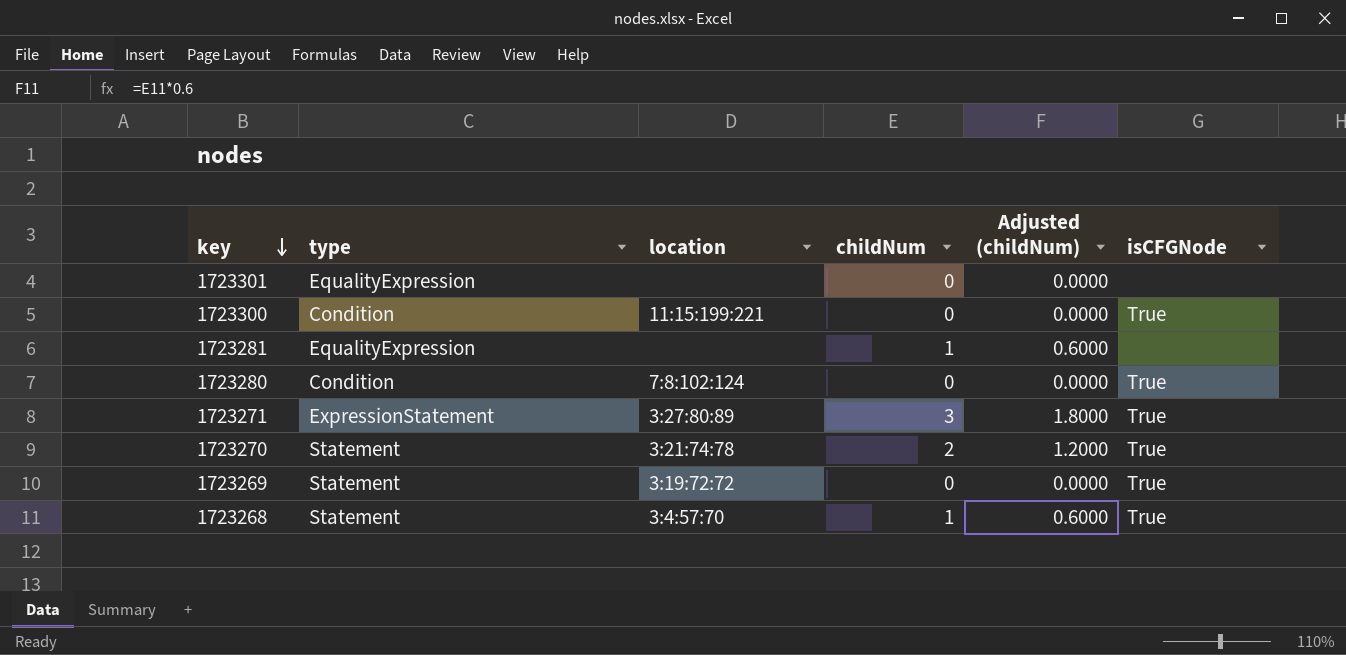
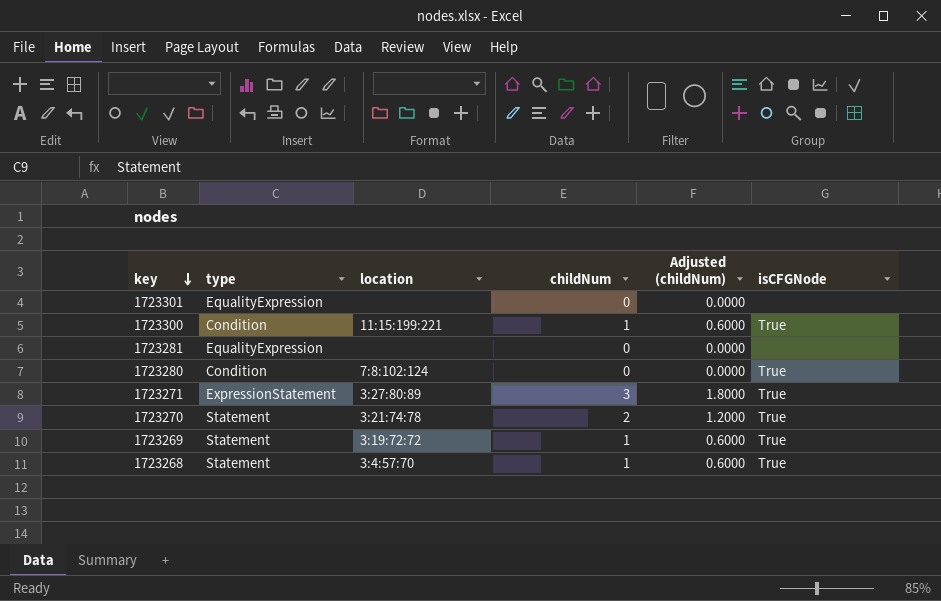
1723300 | childNum: 0 -> 1
1723300 | Adjusted (childNum): 0.0000 -> 0.6000
1723281 | childNum: 1 -> 0
1723281 | Adjusted (childNum): 0.6000 -> 0.0000
1723269 | childNum: 0 -> 1
1723269 | Adjusted (childNum): 0.0000 -> 0.6000

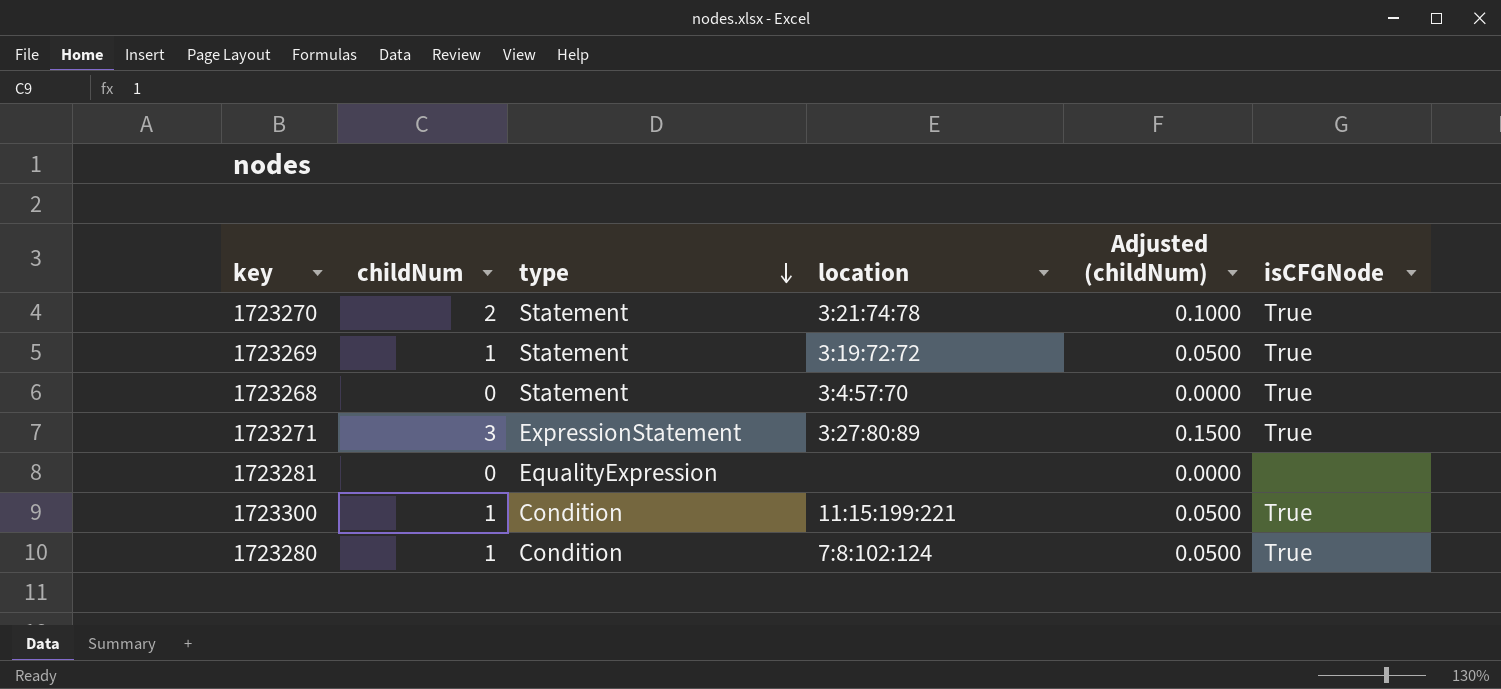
row order: key descending -> type descending
column childNum | position: 4 -> 2
column Adjusted (childNum) | formula: [childNum] * 0.6 -> [childNum] * 0.05
row 1723301: EqualityExpression | none | 0 | 0.0000 | none -> none
1723268 | childNum: 1 -> 0
1723280 | childNum: 0 -> 1

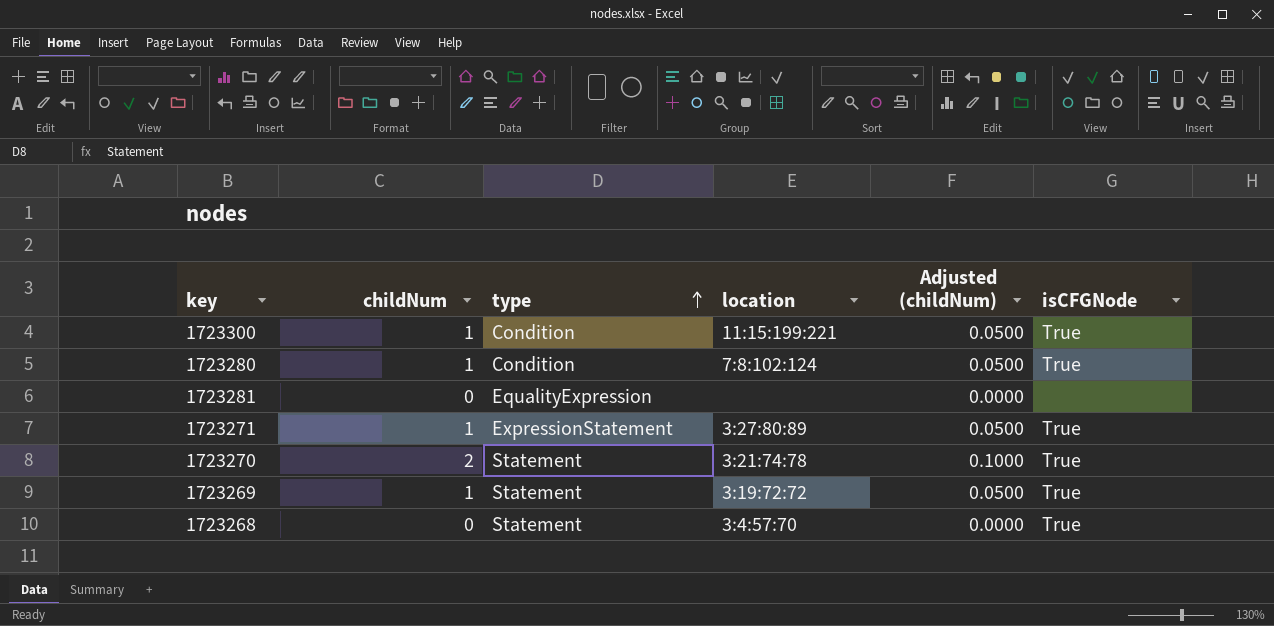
row order: type descending -> type ascending
1723271 | childNum: 3 -> 1
1723271 | Adjusted (childNum): 0.1500 -> 0.0500

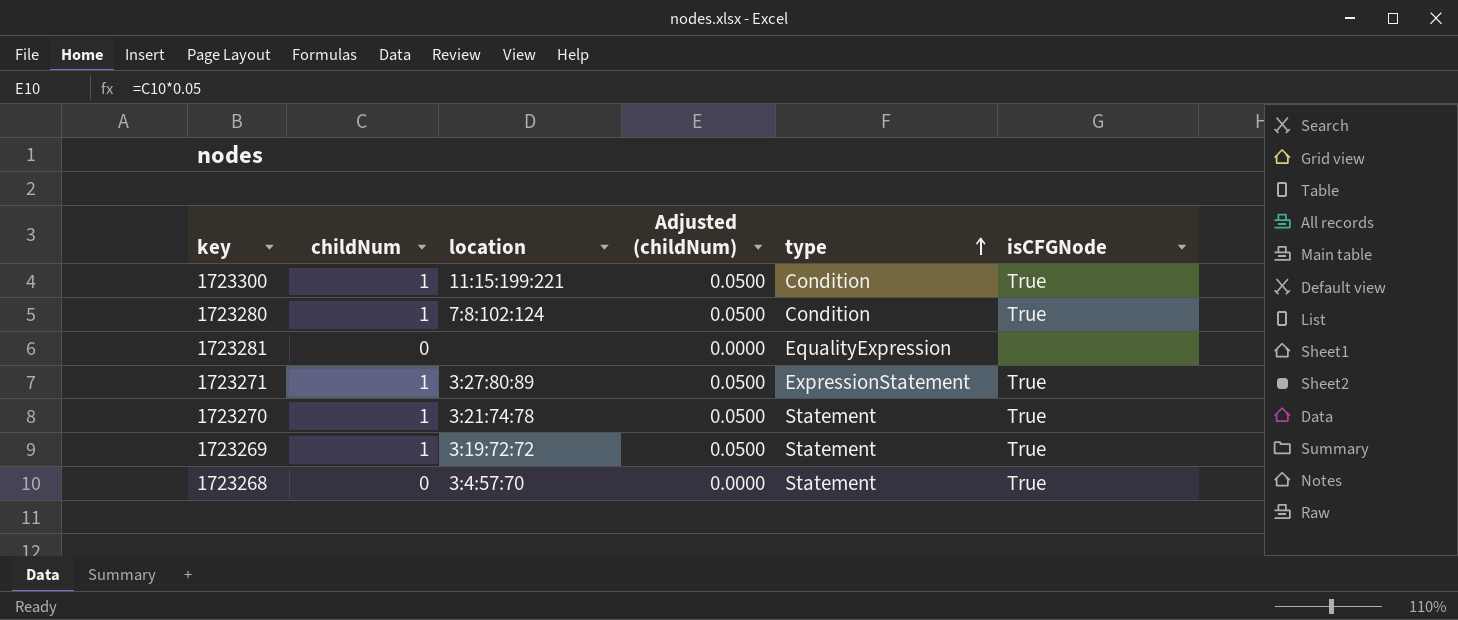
column type | position: 3 -> 5
1723270 | childNum: 2 -> 1
1723270 | Adjusted (childNum): 0.1000 -> 0.0500

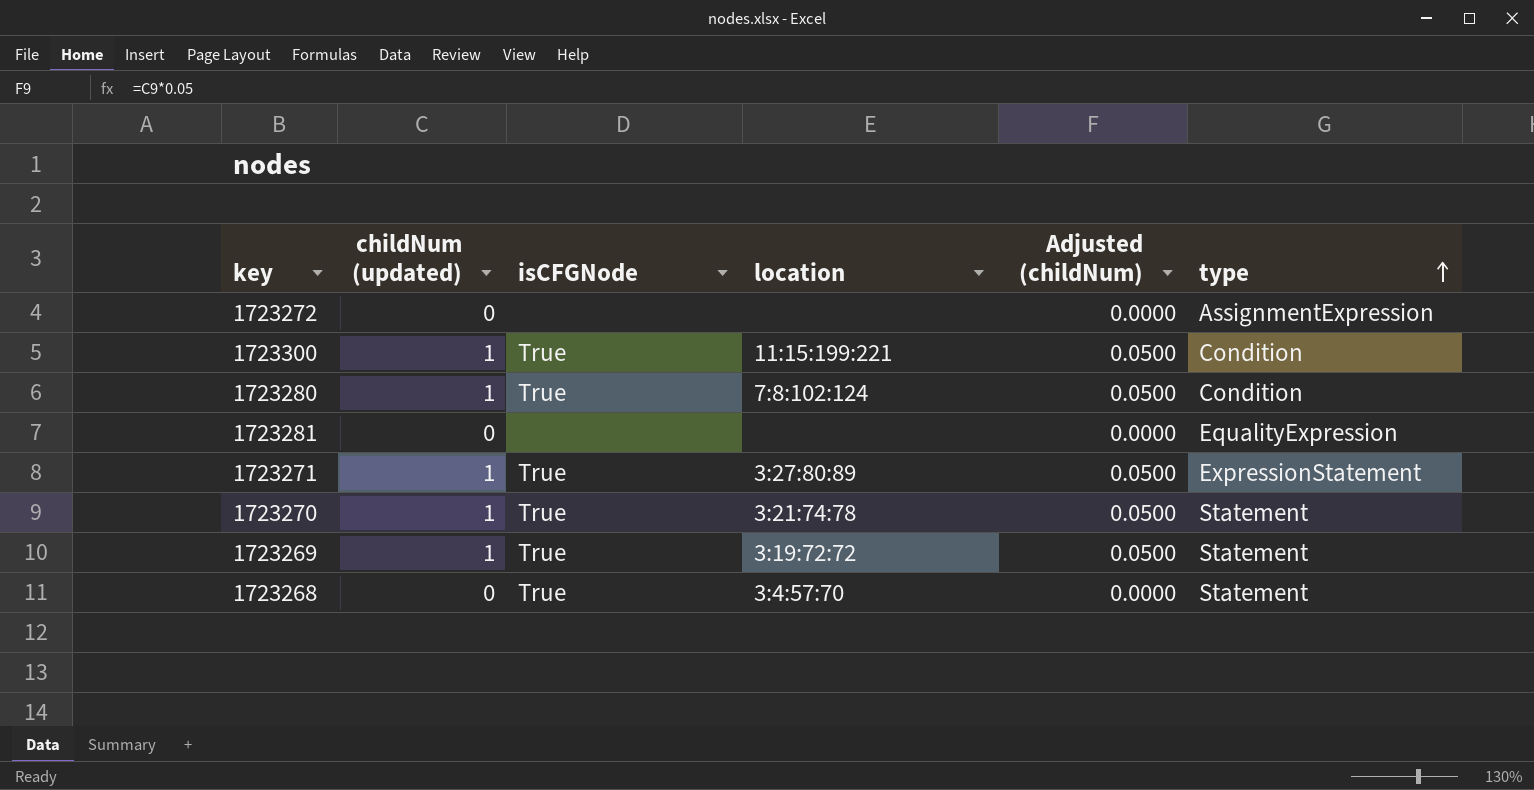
column name: childNum -> childNum (updated)
column isCFGNode | position: 6 -> 3
row 1723272: none -> 0 | none | none | 0.0000 | AssignmentExpression

